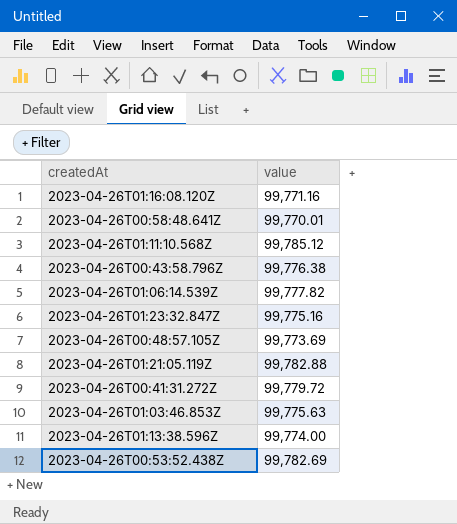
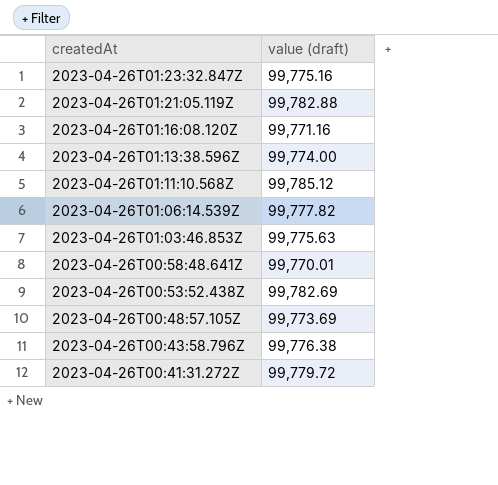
row order: none -> createdAt descending
column name: value -> value (draft)

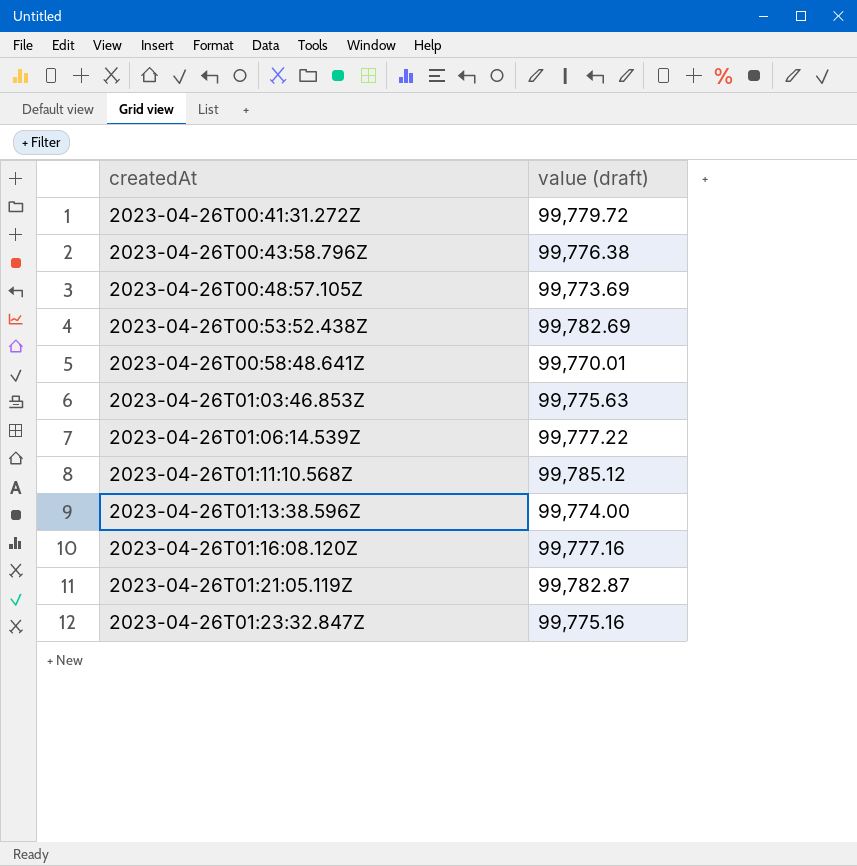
row order: createdAt descending -> createdAt ascending
2023-04-26T01:06:14.539Z | value (draft): 99,777.82 -> 99,777.22
2023-04-26T01:16:08.120Z | value (draft): 99,771.16 -> 99,777.16
2023-04-26T01:21:05.119Z | value (draft): 99,782.88 -> 99,782.87

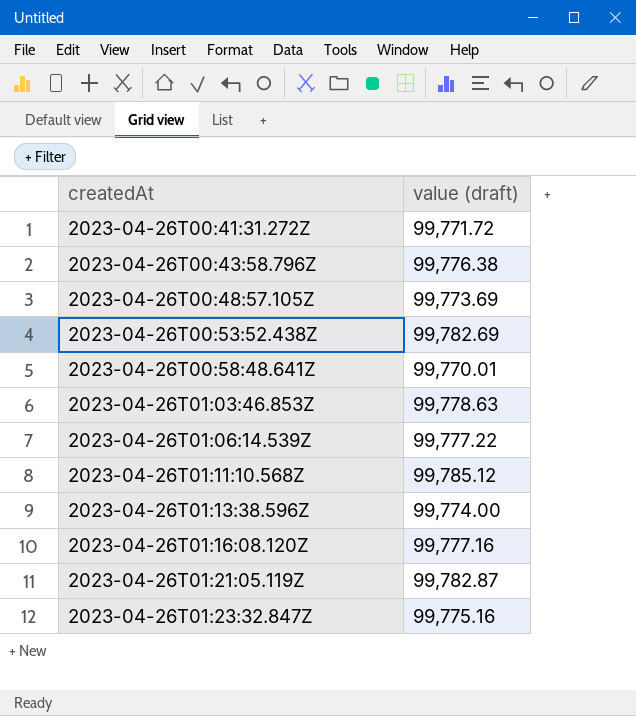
2023-04-26T00:41:31.272Z | value (draft): 99,779.72 -> 99,771.72
2023-04-26T01:03:46.853Z | value (draft): 99,775.63 -> 99,778.63

